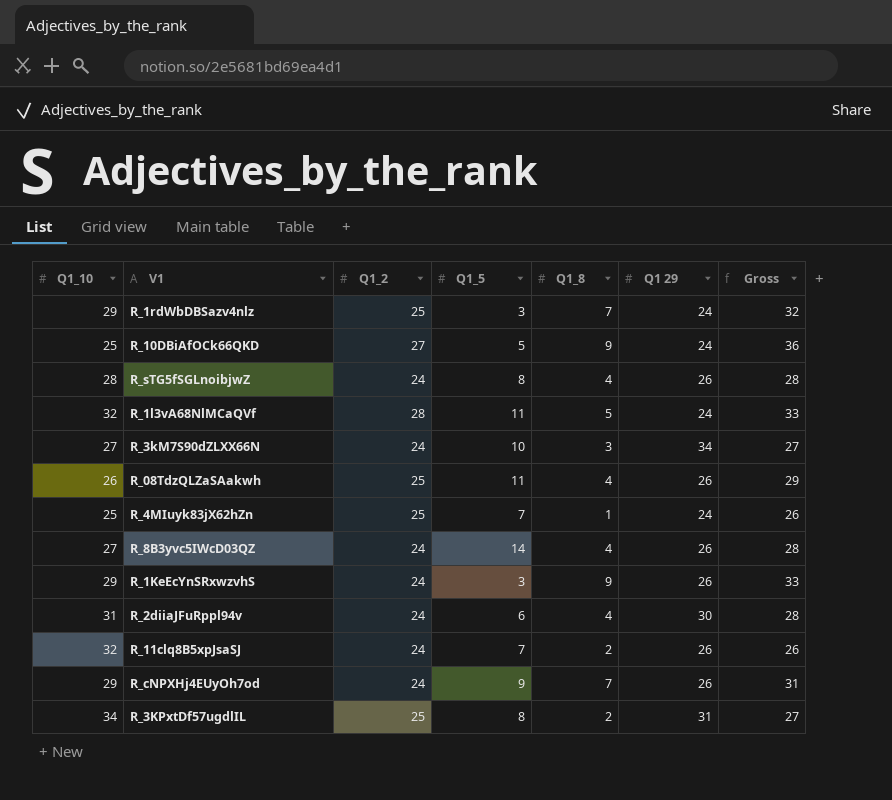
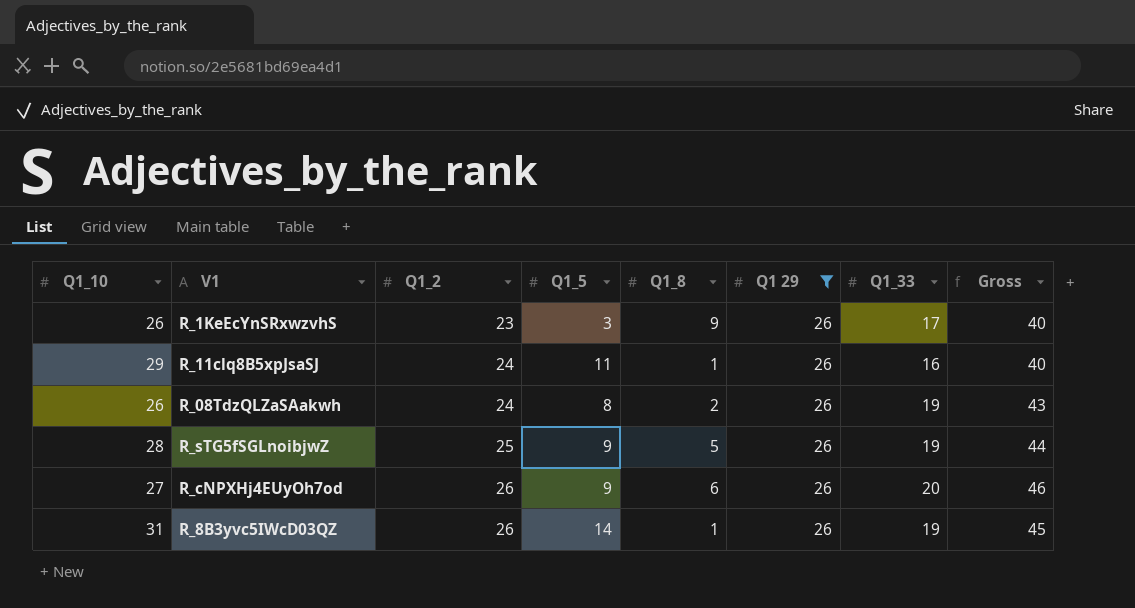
filter: none -> Q1 29 = 26
row order: none -> Q1_2 ascending
column Q1_33 | position: none -> 7
column Gross | formula: [Q1_2] + [Q1_8] -> [Q1_2] + [Q1_33]
R_1KeEcYnSRxwzvhS | Q1_10: 29 -> 26
R_1KeEcYnSRxwzvhS | Q1_2: 24 -> 23
R_11clq8B5xpJsaSJ | Q1_10: 32 -> 29
R_11clq8B5xpJsaSJ | Q1_5: 7 -> 11
R_11clq8B5xpJsaSJ | Q1_8: 2 -> 1
R_08TdzQLZaSAakwh | Q1_2: 25 -> 24
R_08TdzQLZaSAakwh | Q1_5: 11 -> 8
R_08TdzQLZaSAakwh | Q1_8: 4 -> 2
R_sTG5fSGLnoibjwZ | Q1_2: 24 -> 25
R_sTG5fSGLnoibjwZ | Q1_5: 8 -> 9
R_sTG5fSGLnoibjwZ | Q1_8: 4 -> 5
R_cNPXHj4EUyOh7od | Q1_10: 29 -> 27
R_cNPXHj4EUyOh7od | Q1_2: 24 -> 26
R_cNPXHj4EUyOh7od | Q1_8: 7 -> 6
R_8B3yvc5IWcD03QZ | Q1_10: 27 -> 31
R_8B3yvc5IWcD03QZ | Q1_2: 24 -> 26
R_8B3yvc5IWcD03QZ | Q1_8: 4 -> 1

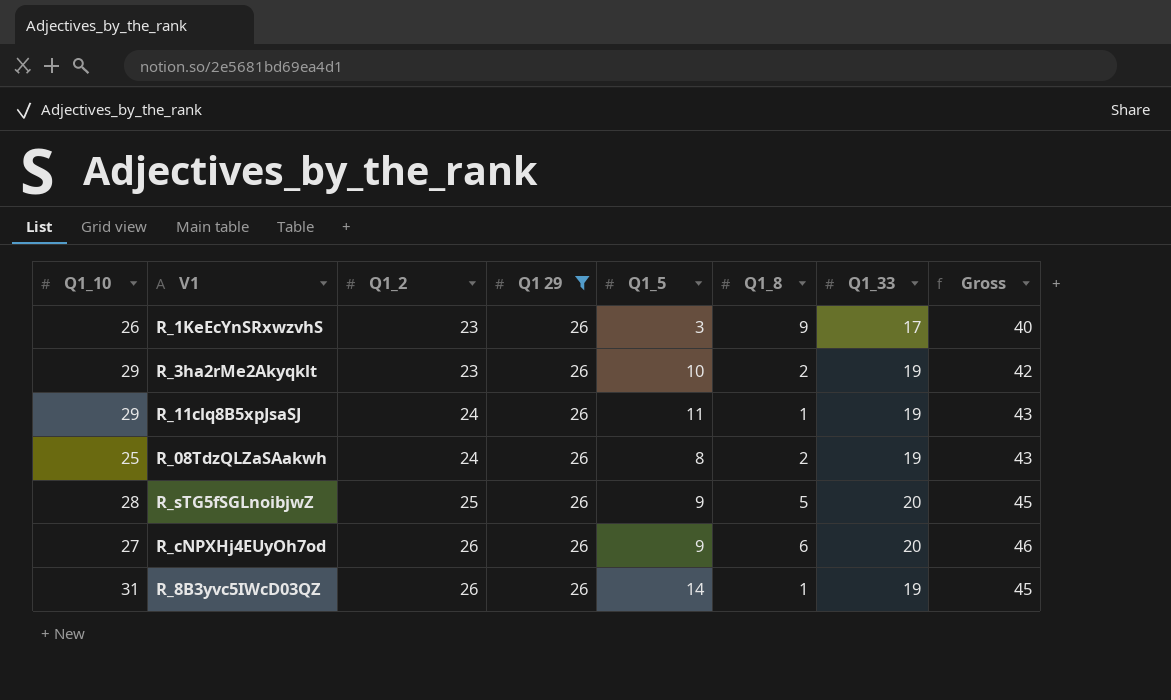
column Q1 29 | position: 6 -> 4
row R_3ha2rMe2Akyqklt: none -> 29 | 23 | 26 | 10 | 2 | 19 | 42
R_11clq8B5xpJsaSJ | Q1_33: 16 -> 19
R_11clq8B5xpJsaSJ | Gross: 40 -> 43
R_08TdzQLZaSAakwh | Q1_10: 26 -> 25
R_sTG5fSGLnoibjwZ | Q1_33: 19 -> 20
R_sTG5fSGLnoibjwZ | Gross: 44 -> 45

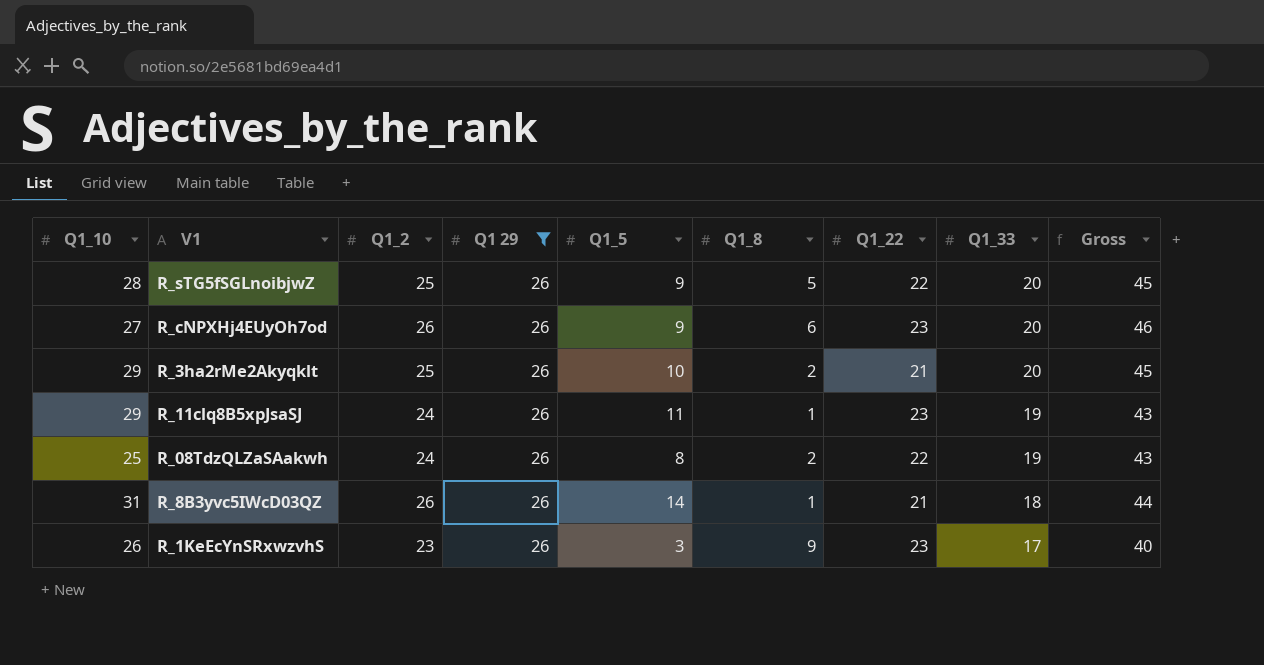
row order: Q1_2 ascending -> Q1_33 descending
column Q1_22 | position: none -> 7
R_3ha2rMe2Akyqklt | Q1_2: 23 -> 25
R_3ha2rMe2Akyqklt | Q1_33: 19 -> 20
R_3ha2rMe2Akyqklt | Gross: 42 -> 45
R_8B3yvc5IWcD03QZ | Q1_33: 19 -> 18
R_8B3yvc5IWcD03QZ | Gross: 45 -> 44

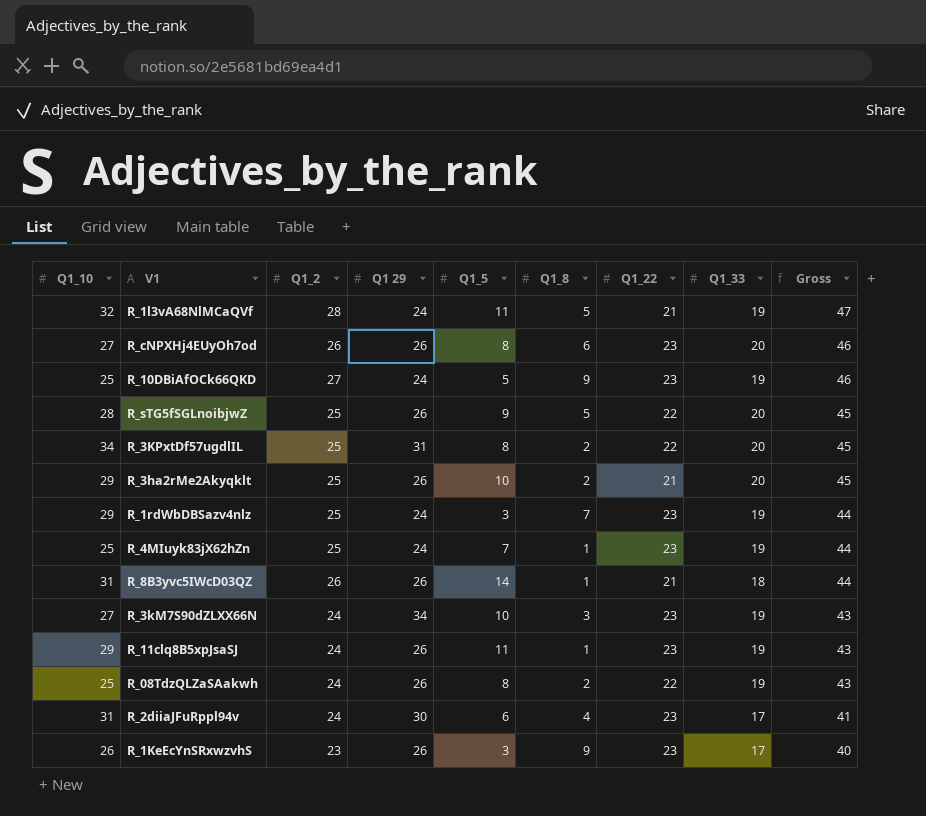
filter: Q1 29 = 26 -> none
row order: Q1_33 descending -> Gross descending
R_cNPXHj4EUyOh7od | Q1_5: 9 -> 8

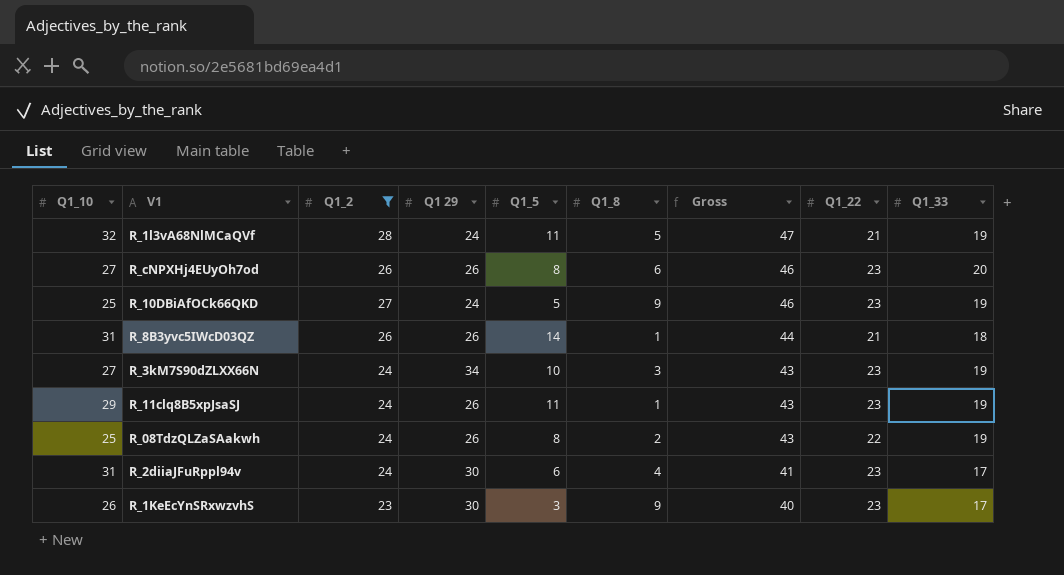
filter: none -> Q1_2 != 25
column Gross | position: 9 -> 7
R_1KeEcYnSRxwzvhS | Q1 29: 26 -> 30

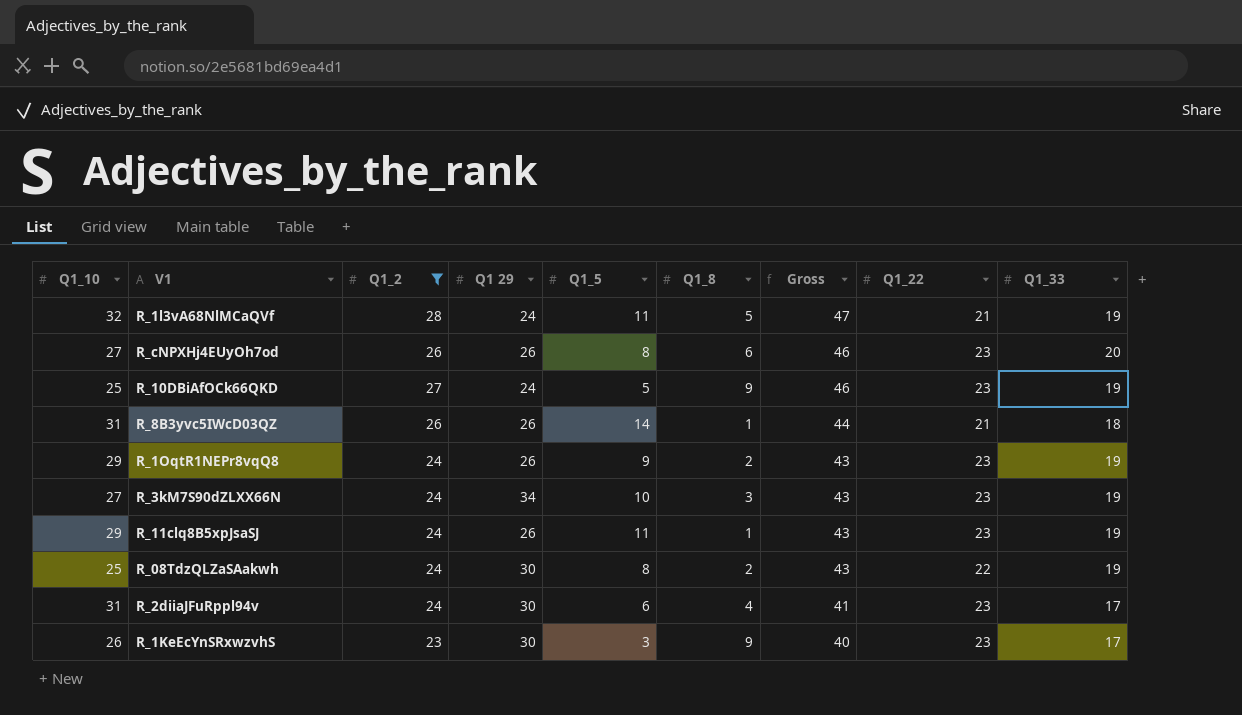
row R_1OqtR1NEPr8vqQ8: none -> 29 | 24 | 26 | 9 | 2 | 43 | 23 | 19
R_08TdzQLZaSAakwh | Q1 29: 26 -> 30

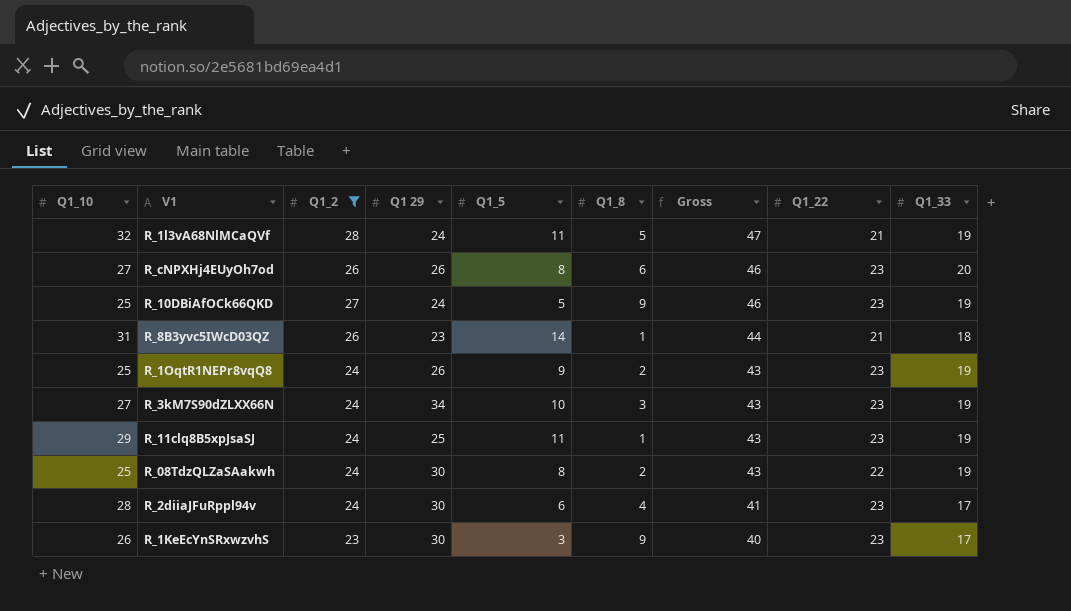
R_8B3yvc5IWcD03QZ | Q1 29: 26 -> 23
R_1OqtR1NEPr8vqQ8 | Q1_10: 29 -> 25
R_11clq8B5xpJsaSJ | Q1 29: 26 -> 25
R_2diiaJFuRppl94v | Q1_10: 31 -> 28

